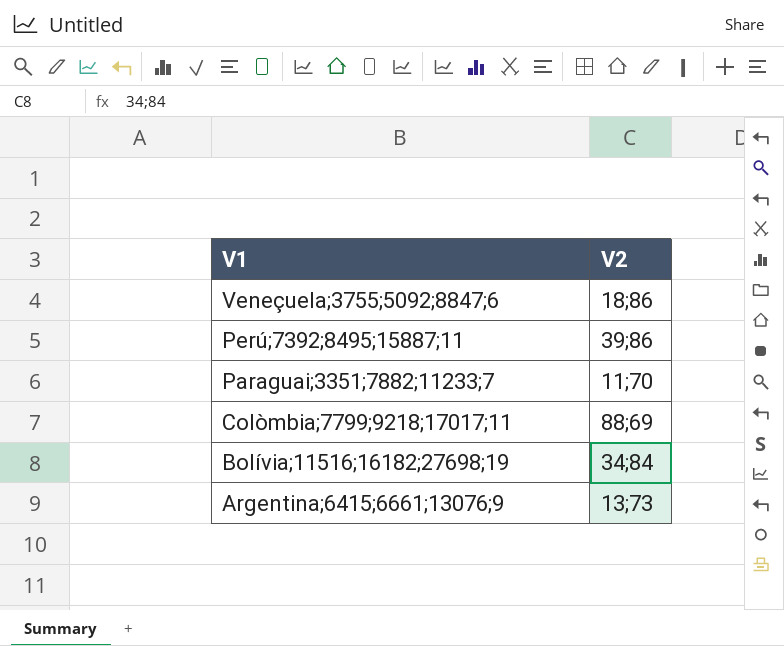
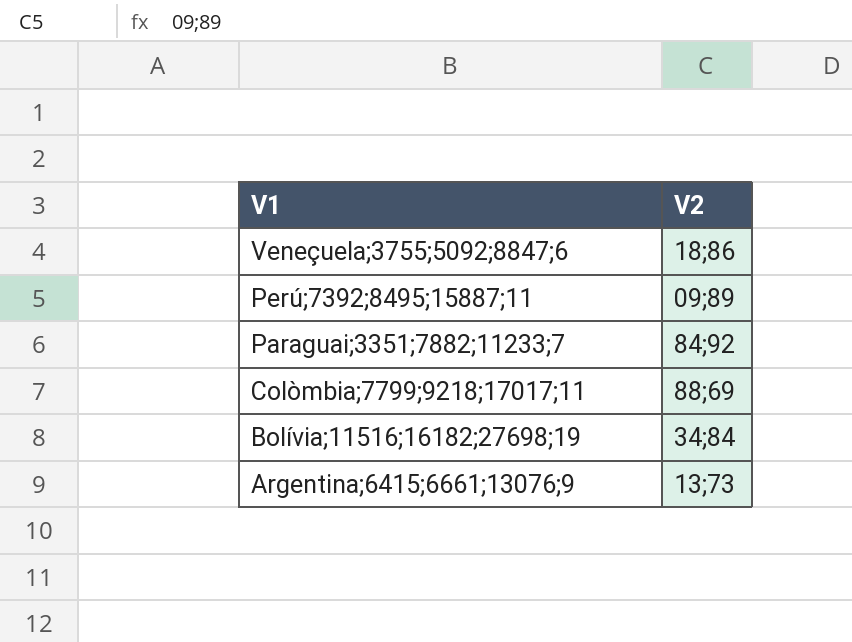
Perú;7392;8495;15887;11 | V2: 39;86 -> 09;89
Paraguai;3351;7882;11233;7 | V2: 11;70 -> 84;92

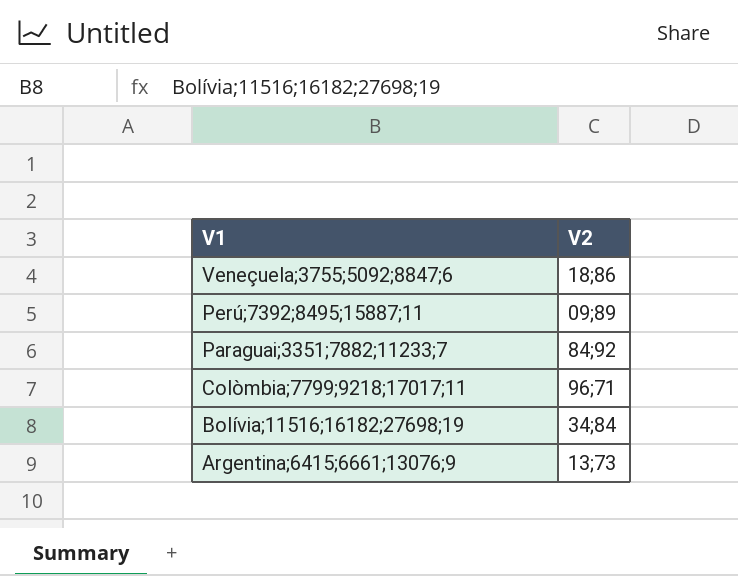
Colòmbia;7799;9218;17017;11 | V2: 88;69 -> 96;71

